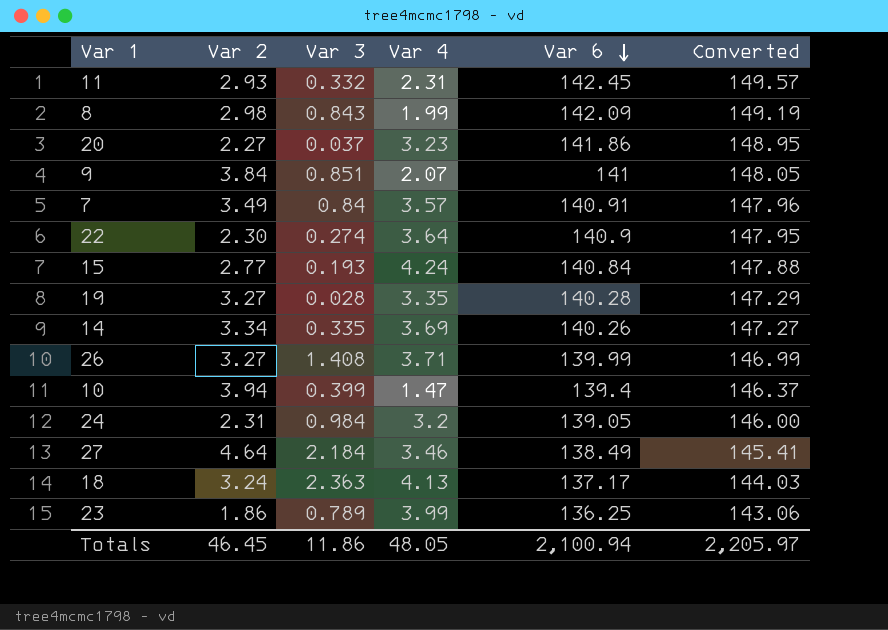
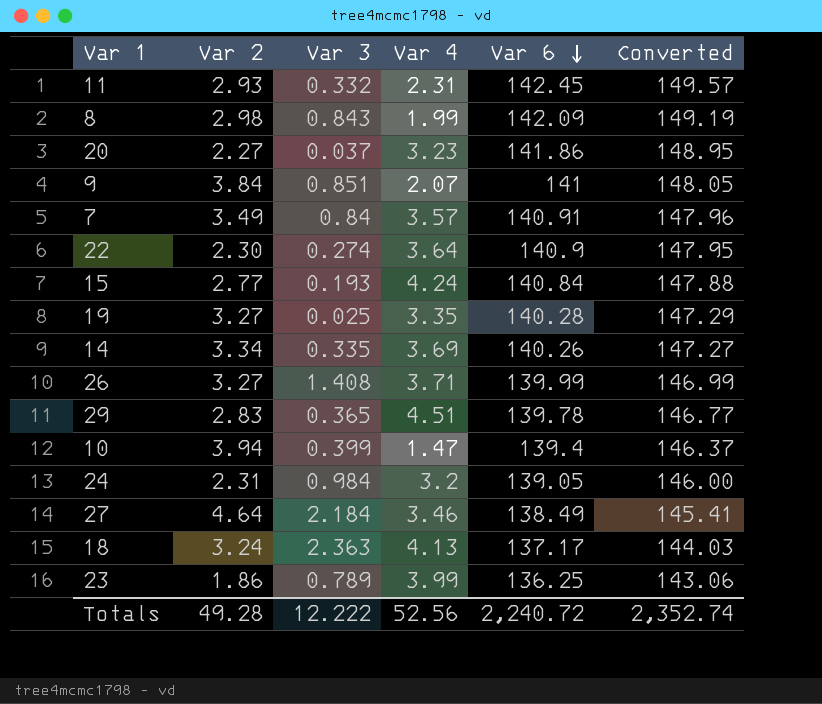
19 | Var 3: 0.028 -> 0.025
row 29: none -> 2.83 | 0.365 | 4.51 | 139.78 | 146.77
Totals | Var 2: 46.45 -> 49.28
Totals | Var 3: 11.86 -> 12.222
Totals | Var 4: 48.05 -> 52.56
Totals | Var 6: 2,100.94 -> 2,240.72
Totals | Converted: 2,205.97 -> 2,352.74

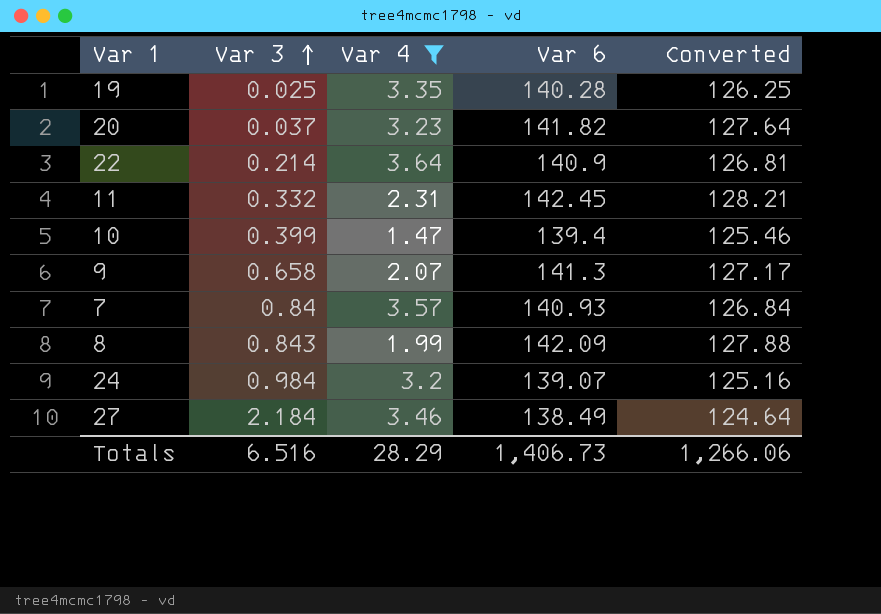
filter: none -> Var 4 <= 3.64
row order: Var 6 descending -> Var 3 ascending
column Var 2 | position: 2 -> none
column Converted | formula: [Var 6] * 1.05 -> [Var 6] * 0.9
20 | Var 6: 141.86 -> 141.82
22 | Var 3: 0.274 -> 0.214
9 | Var 3: 0.851 -> 0.658
9 | Var 6: 141 -> 141.3
7 | Var 6: 140.91 -> 140.93
24 | Var 6: 139.05 -> 139.07
Totals | Var 3: 12.222 -> 6.516
Totals | Var 4: 52.56 -> 28.29
Totals | Var 6: 2,240.72 -> 1,406.73
Totals | Converted: 2,352.74 -> 1,266.06

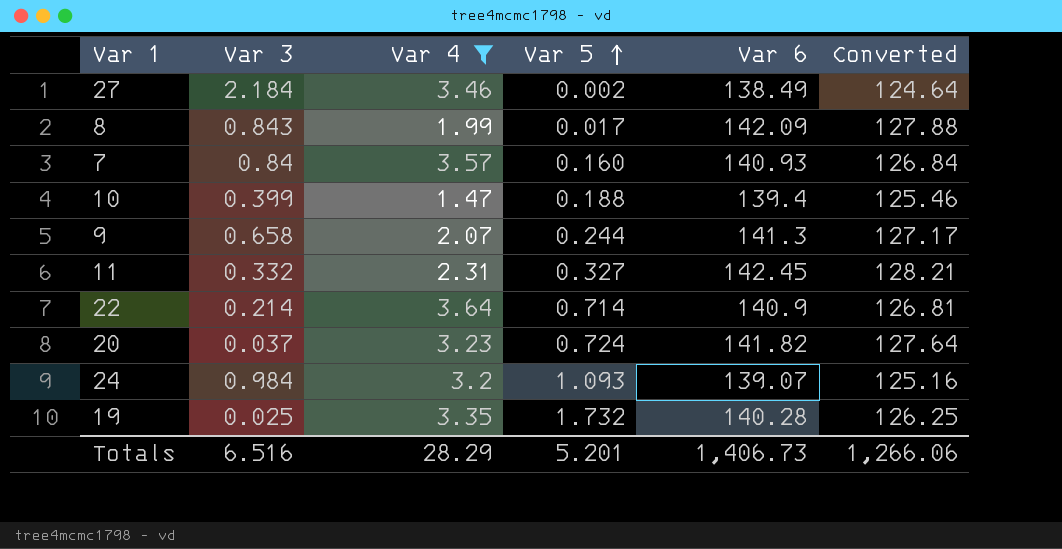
row order: Var 3 ascending -> Var 5 ascending
column Var 5 | position: none -> 4

